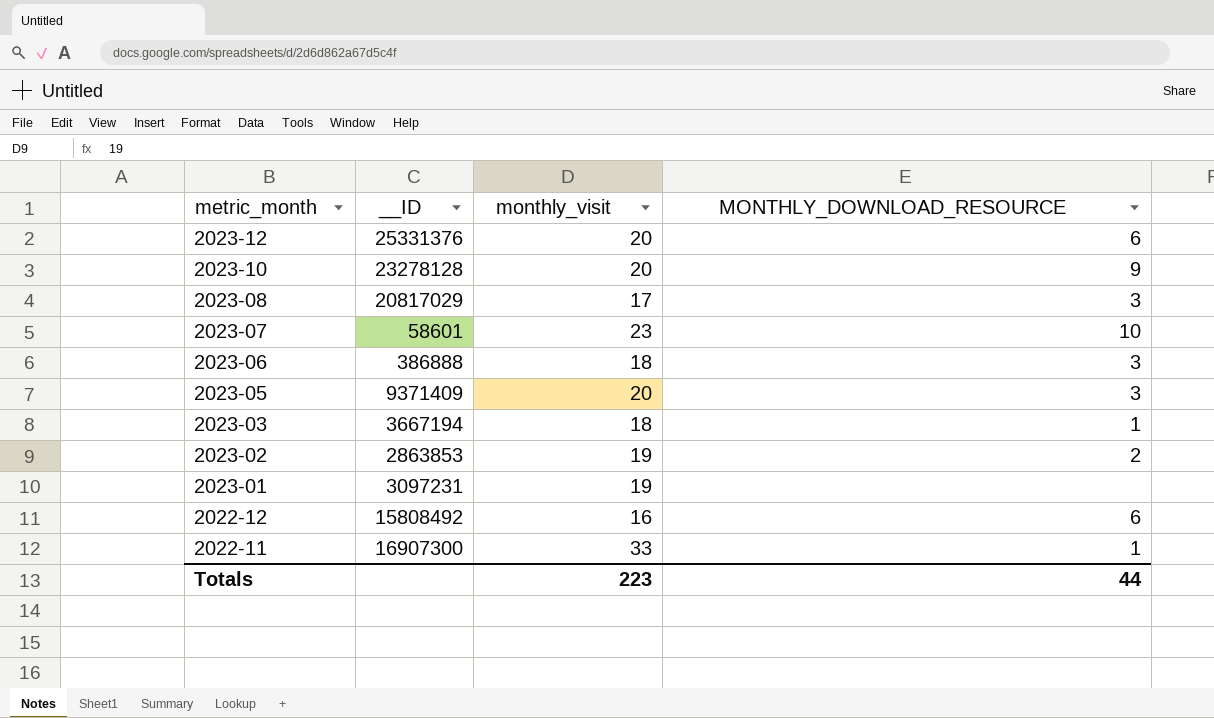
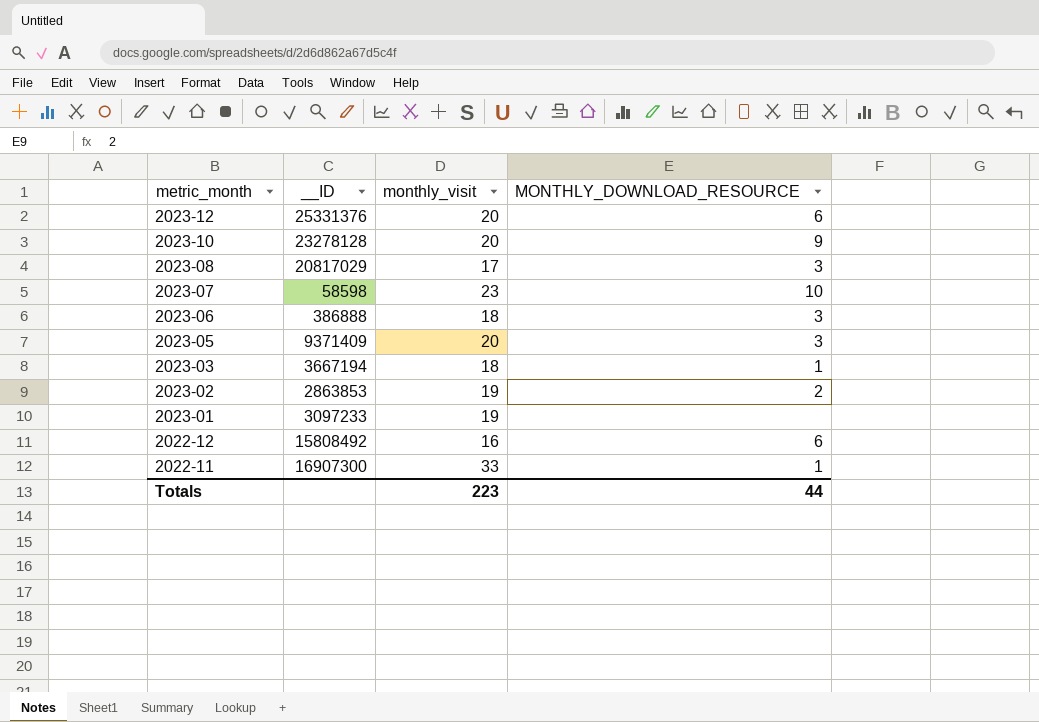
2023-07 | __ID: 58601 -> 58598
2023-01 | __ID: 3097231 -> 3097233

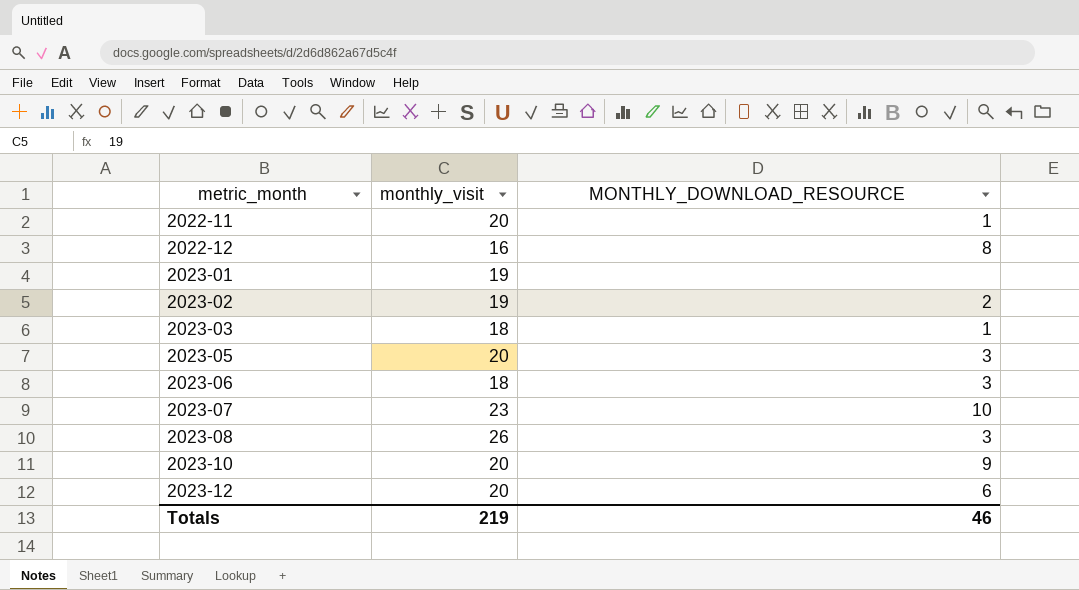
row order: metric_month descending -> metric_month ascending
column __ID | position: 2 -> none
2022-11 | monthly_visit: 33 -> 20
2022-12 | MONTHLY_DOWNLOAD_RESOURCE: 6 -> 8
2023-08 | monthly_visit: 17 -> 26
Totals | monthly_visit: 223 -> 219
Totals | MONTHLY_DOWNLOAD_RESOURCE: 44 -> 46

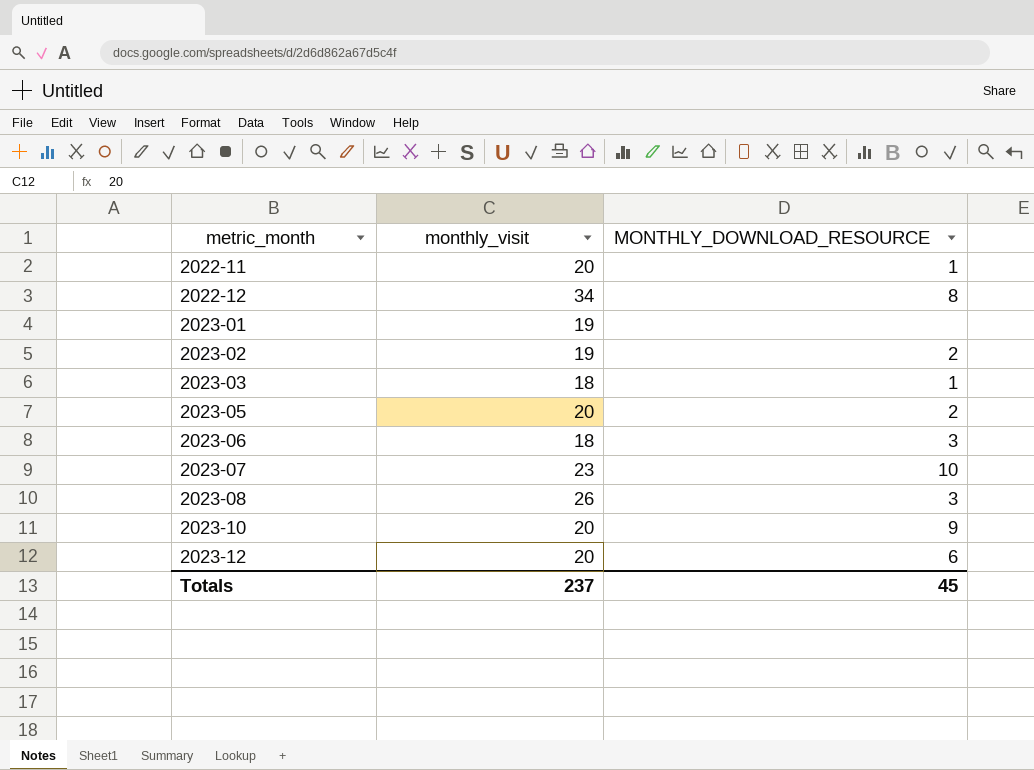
2022-12 | monthly_visit: 16 -> 34
2023-05 | MONTHLY_DOWNLOAD_RESOURCE: 3 -> 2
Totals | monthly_visit: 219 -> 237
Totals | MONTHLY_DOWNLOAD_RESOURCE: 46 -> 45

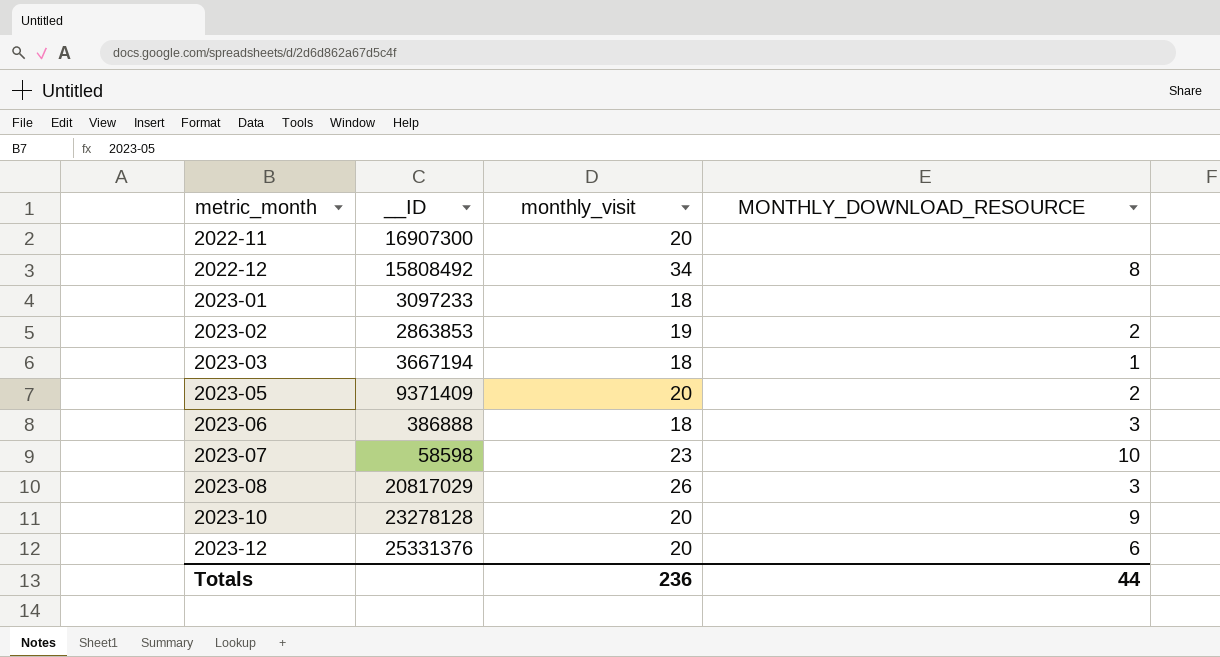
column __ID | position: none -> 2
2022-11 | MONTHLY_DOWNLOAD_RESOURCE: 1 -> none
2023-01 | monthly_visit: 19 -> 18
Totals | monthly_visit: 237 -> 236
Totals | MONTHLY_DOWNLOAD_RESOURCE: 45 -> 44

